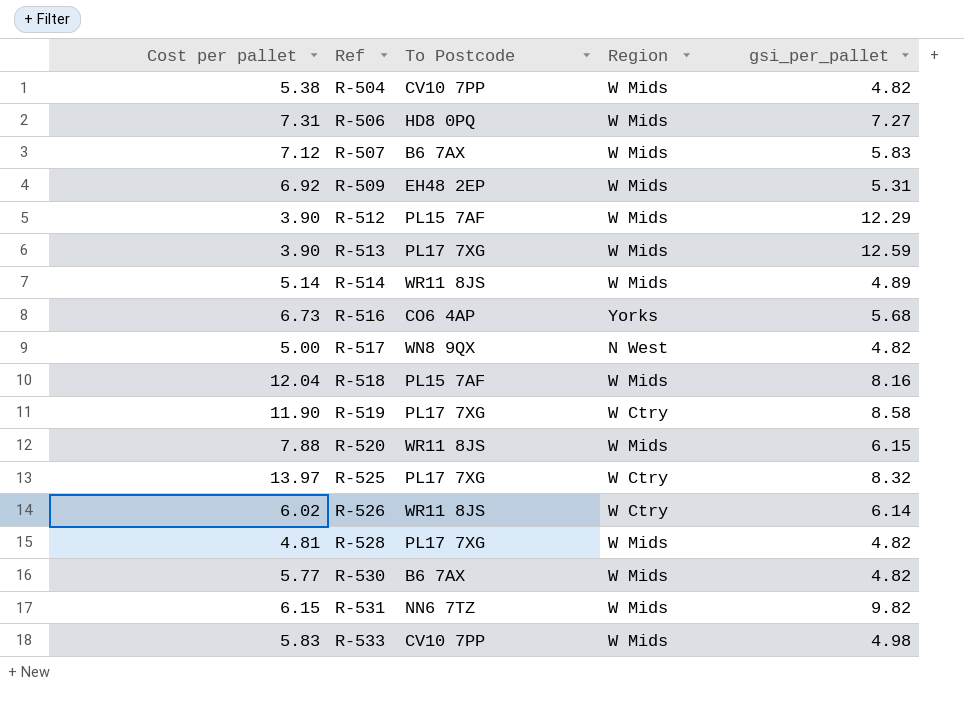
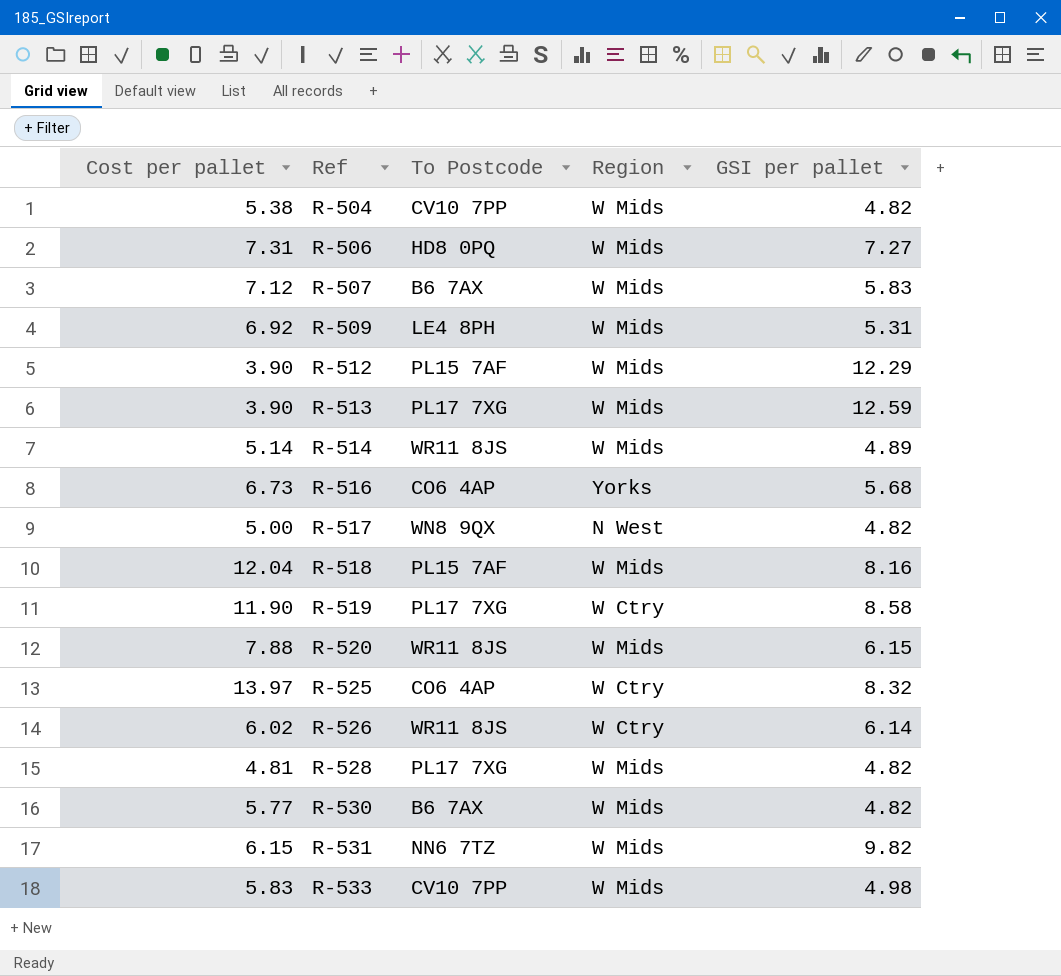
column name: gsi_per_pallet -> GSI per pallet
R-509 | To Postcode: EH48 2EP -> LE4 8PH
R-525 | To Postcode: PL17 7XG -> CO6 4AP

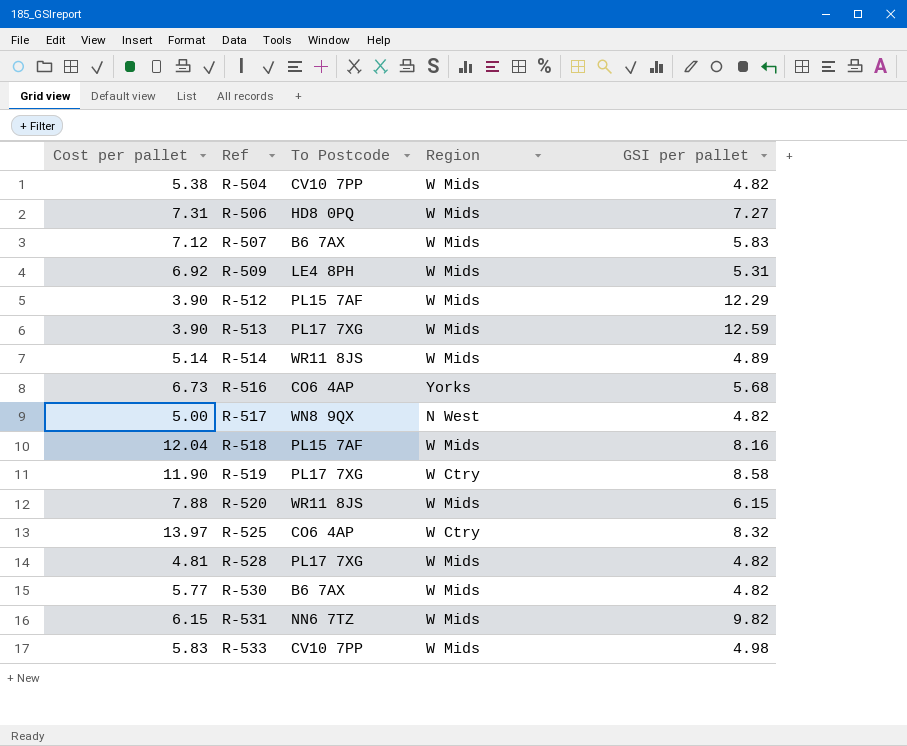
row R-526: 6.02 | WR11 8JS | W Ctry | 6.14 -> none

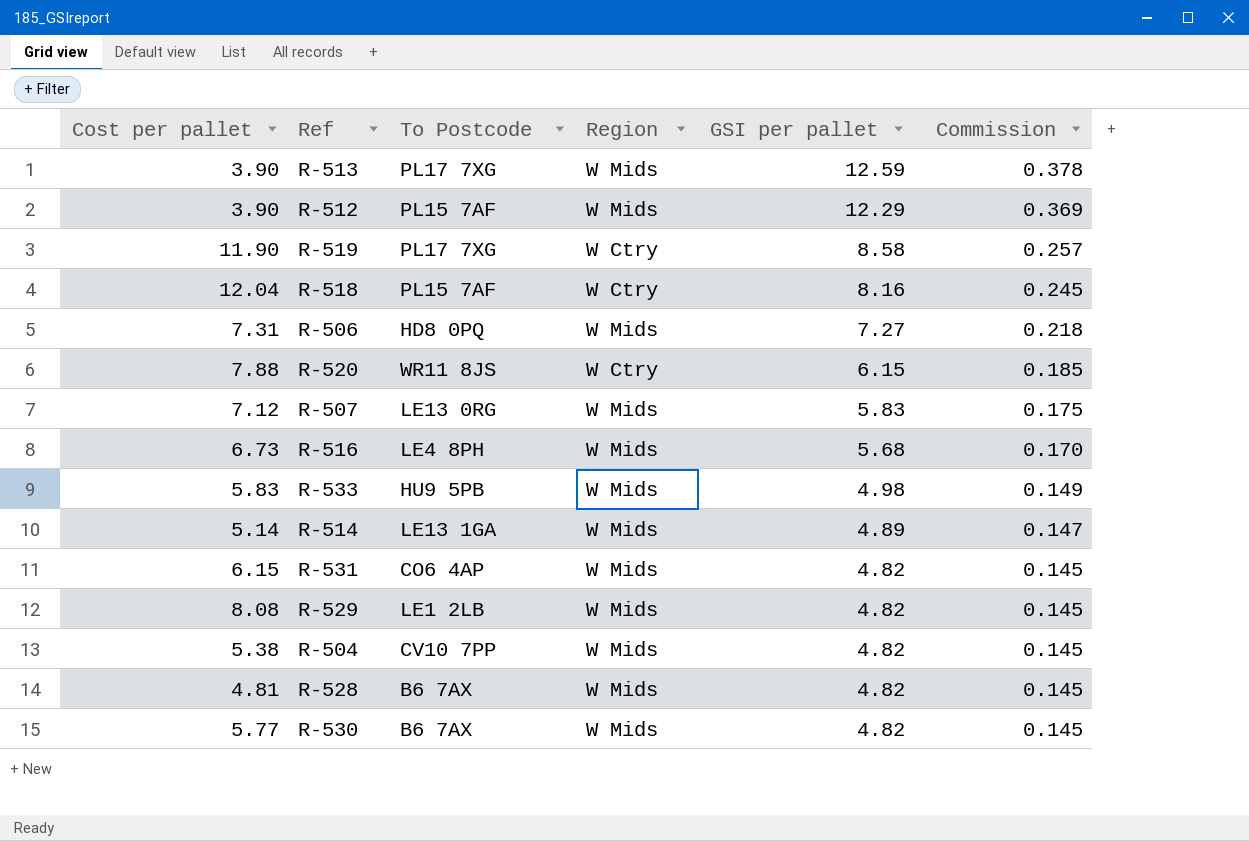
row order: Ref ascending -> GSI per pallet descending
column Commission | formula: none -> [GSI per pallet] * 0.03
row R-509: 6.92 | LE4 8PH | W Mids | 5.31 -> none
row R-517: 5.00 | WN8 9QX | N West | 4.82 -> none
row R-525: 13.97 | CO6 4AP | W Ctry | 8.32 -> none
R-518 | Region: W Mids -> W Ctry
R-520 | Region: W Mids -> W Ctry
R-507 | To Postcode: B6 7AX -> LE13 0RG
R-516 | To Postcode: CO6 4AP -> LE4 8PH
R-516 | Region: Yorks -> W Mids
R-533 | To Postcode: CV10 7PP -> HU9 5PB
R-514 | To Postcode: WR11 8JS -> LE13 1GA
R-531 | To Postcode: NN6 7TZ -> CO6 4AP
R-531 | GSI per pallet: 9.82 -> 4.82
row R-529: none -> 8.08 | LE1 2LB | W Mids | 4.82 | 0.145
R-528 | To Postcode: PL17 7XG -> B6 7AX

